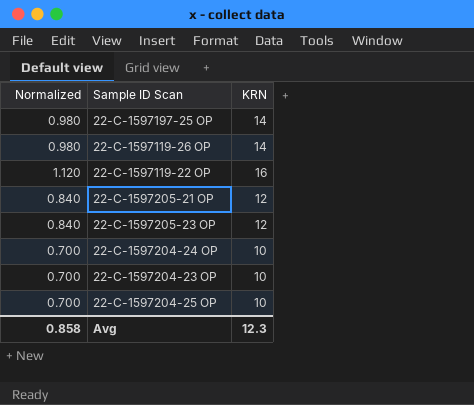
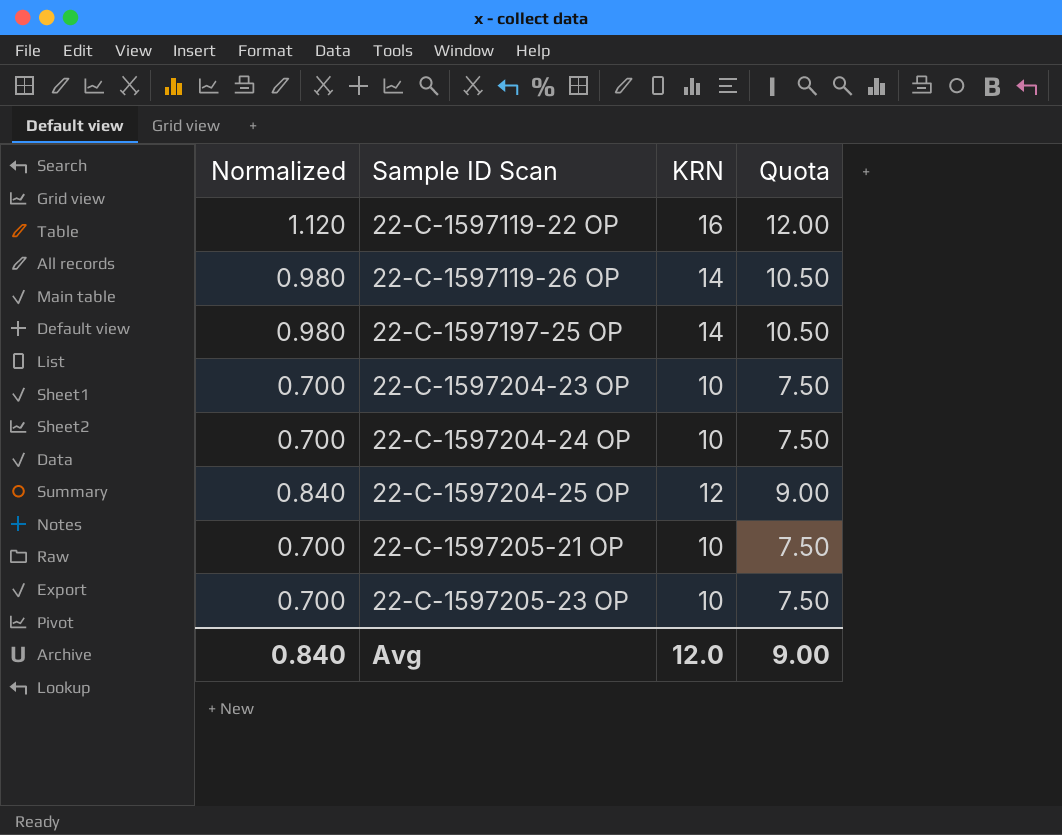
row order: none -> Sample ID Scan ascending
column Quota | formula: none -> [KRN] * 0.75
22-C-1597204-25 OP | Normalized: 0.700 -> 0.840
22-C-1597204-25 OP | KRN: 10 -> 12
22-C-1597205-21 OP | Normalized: 0.840 -> 0.700
22-C-1597205-21 OP | KRN: 12 -> 10
22-C-1597205-23 OP | Normalized: 0.840 -> 0.700
22-C-1597205-23 OP | KRN: 12 -> 10
Avg | Normalized: 0.858 -> 0.840
Avg | KRN: 12.3 -> 12.0

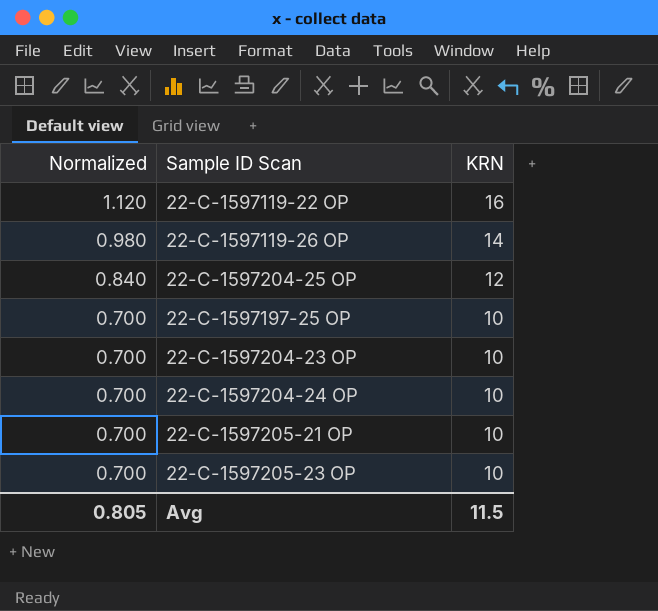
row order: Sample ID Scan ascending -> Normalized descending
column Quota | formula: [KRN] * 0.75 -> none
22-C-1597197-25 OP | Normalized: 0.980 -> 0.700
22-C-1597197-25 OP | KRN: 14 -> 10
Avg | Normalized: 0.840 -> 0.805
Avg | KRN: 12.0 -> 11.5

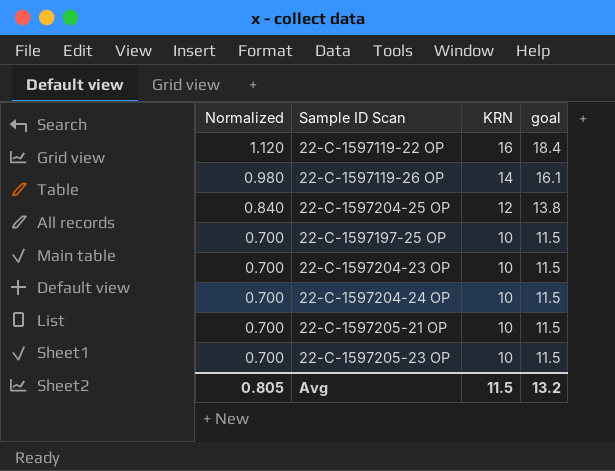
column goal | formula: none -> [KRN] * 1.15

